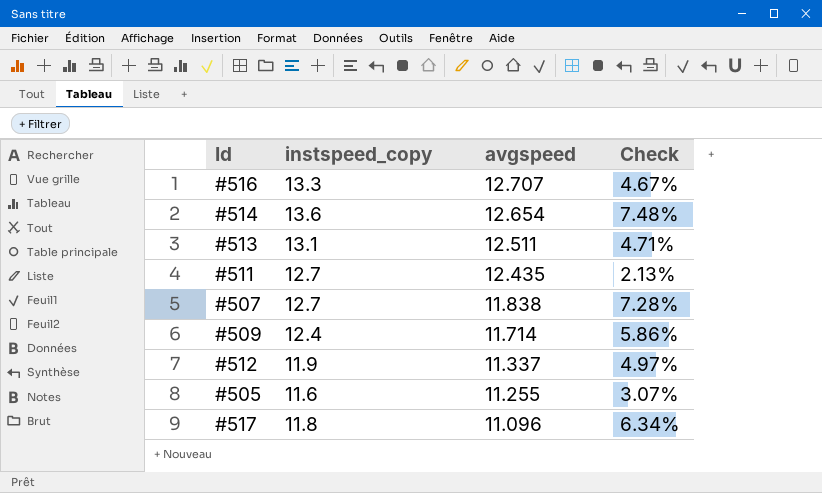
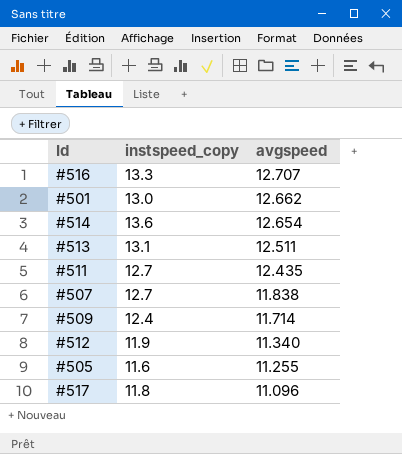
column Check | formula: ([instspeed_copy] - [avgspeed]) / [avgspeed] -> none
row #501: none -> 13.0 | 12.662
#512 | avgspeed: 11.337 -> 11.340

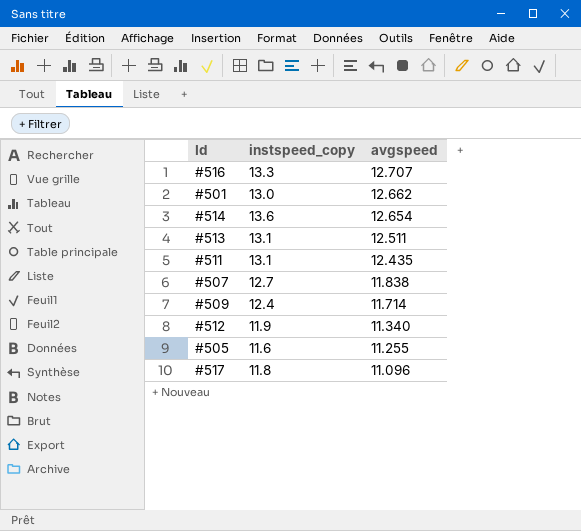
#511 | instspeed_copy: 12.7 -> 13.1

